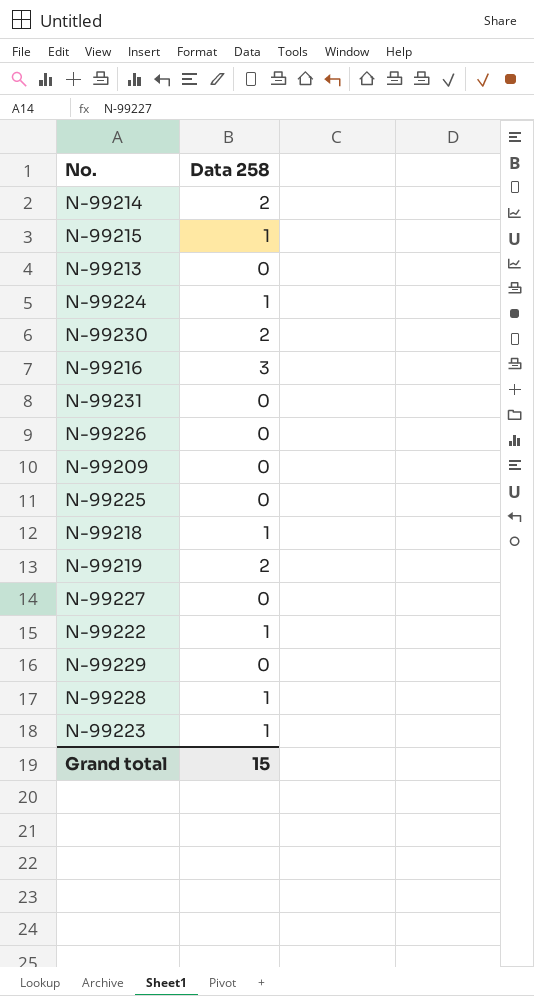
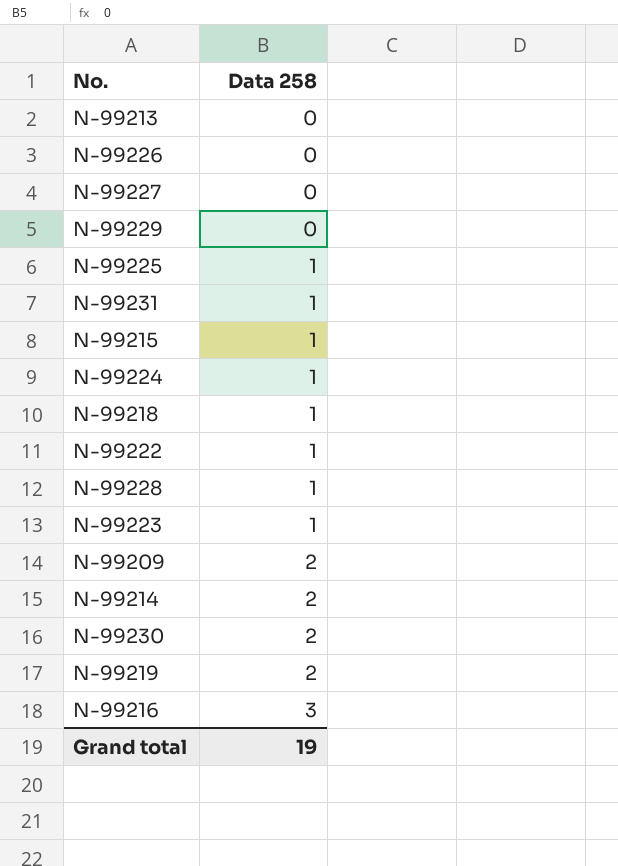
row order: none -> Data 258 ascending
N-99225 | Data 258: 0 -> 1
N-99231 | Data 258: 0 -> 1
N-99209 | Data 258: 0 -> 2
Grand total | Data 258: 15 -> 19

